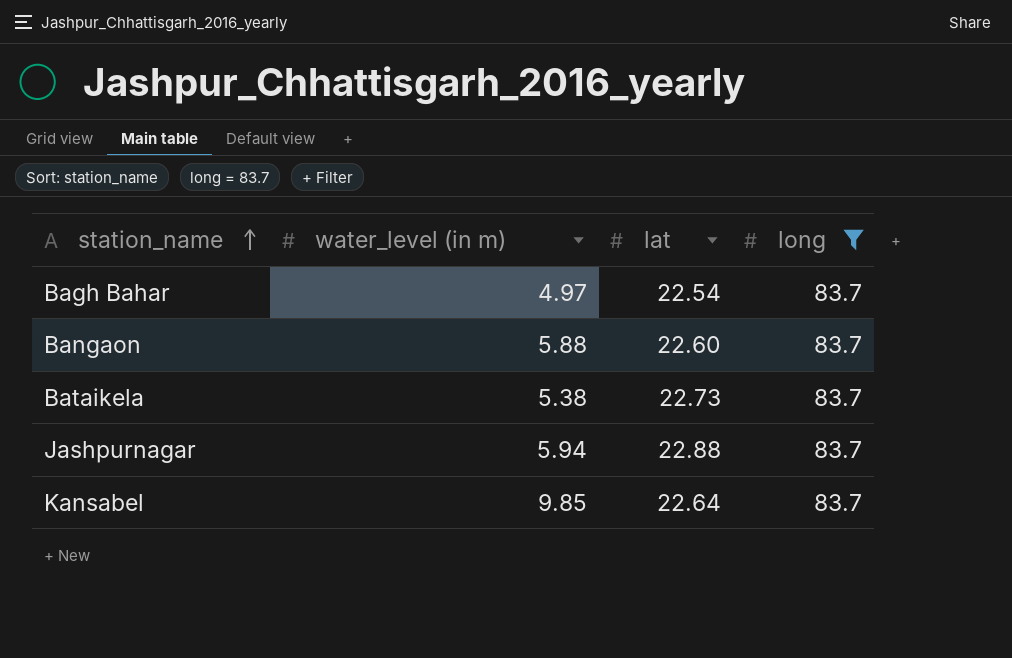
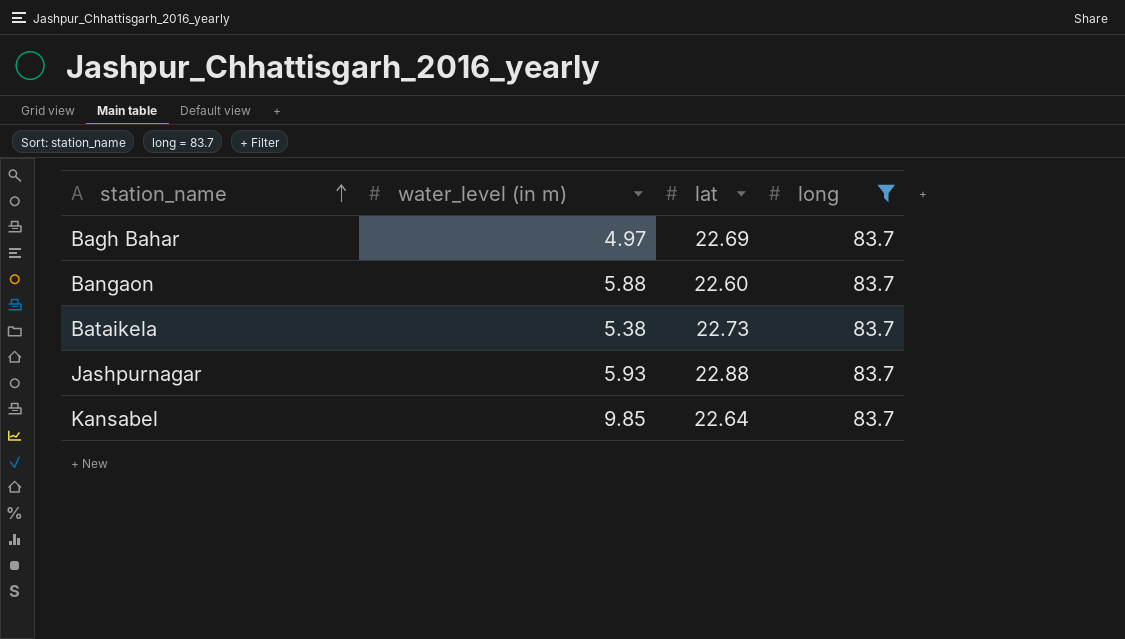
Bagh Bahar | lat: 22.54 -> 22.69
Jashpurnagar | water_level (in m): 5.94 -> 5.93

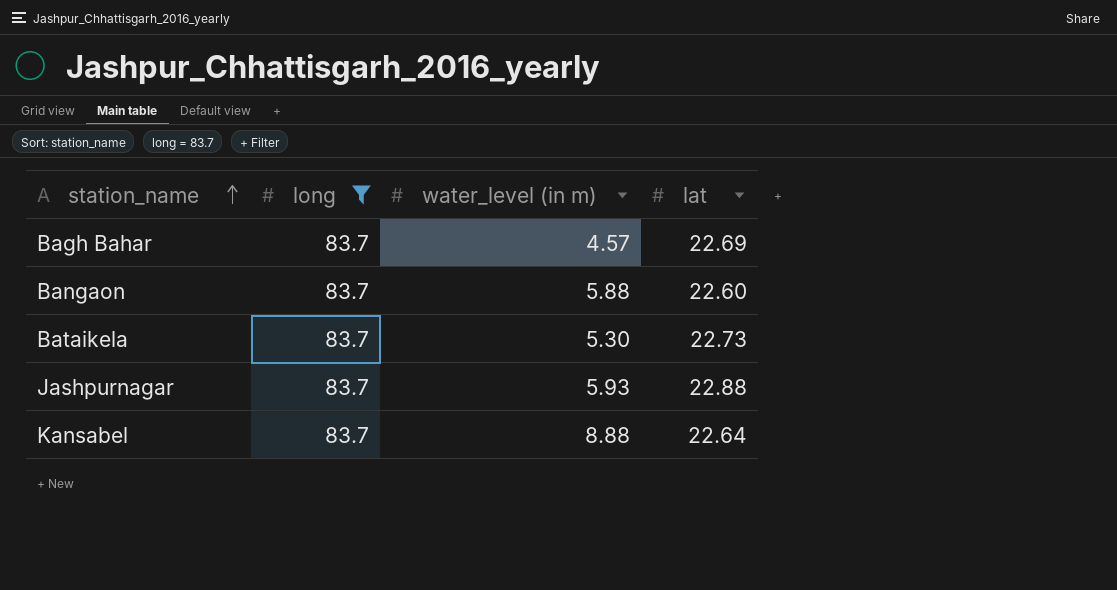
column long | position: 4 -> 2
Bagh Bahar | water_level (in m): 4.97 -> 4.57
Bataikela | water_level (in m): 5.38 -> 5.30
Kansabel | water_level (in m): 9.85 -> 8.88

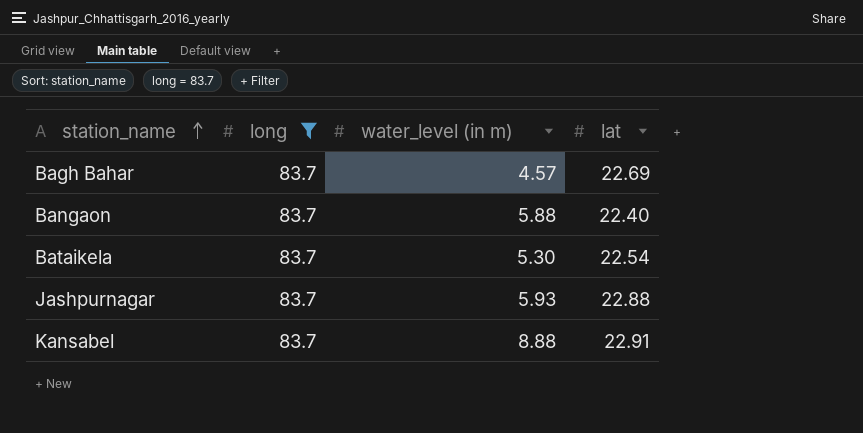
Bangaon | lat: 22.60 -> 22.40
Bataikela | lat: 22.73 -> 22.54
Kansabel | lat: 22.64 -> 22.91

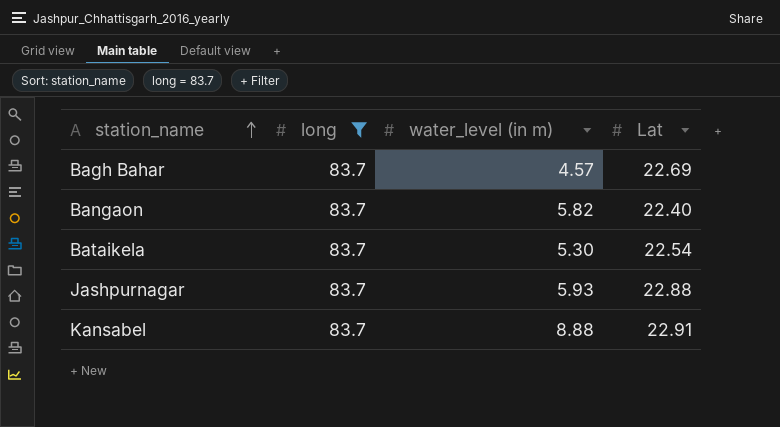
column name: lat -> Lat
Bangaon | water_level (in m): 5.88 -> 5.82

